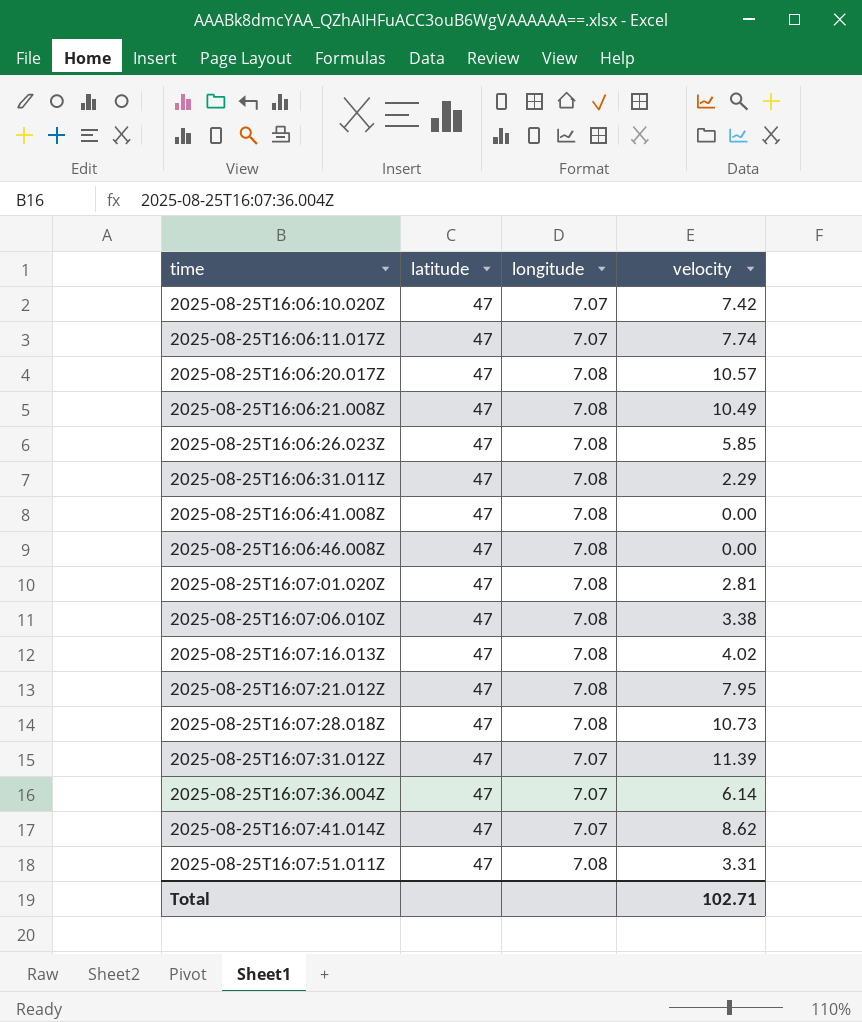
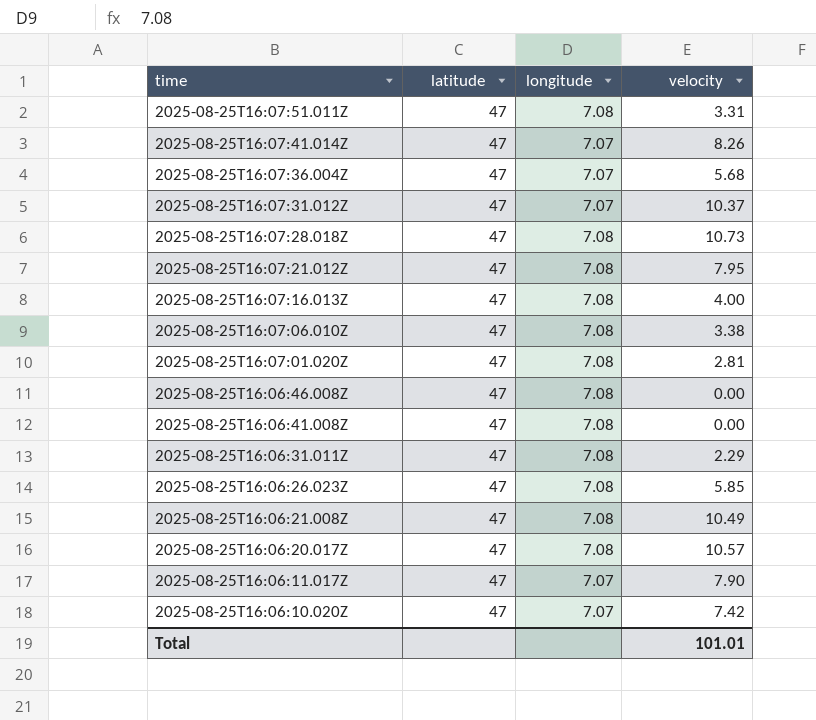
row order: time ascending -> time descending
2025-08-25T16:07:41.014Z | velocity: 8.62 -> 8.26
2025-08-25T16:07:36.004Z | velocity: 6.14 -> 5.68
2025-08-25T16:07:31.012Z | velocity: 11.39 -> 10.37
2025-08-25T16:07:16.013Z | velocity: 4.02 -> 4.00
2025-08-25T16:06:11.017Z | velocity: 7.74 -> 7.90
Total | velocity: 102.71 -> 101.01

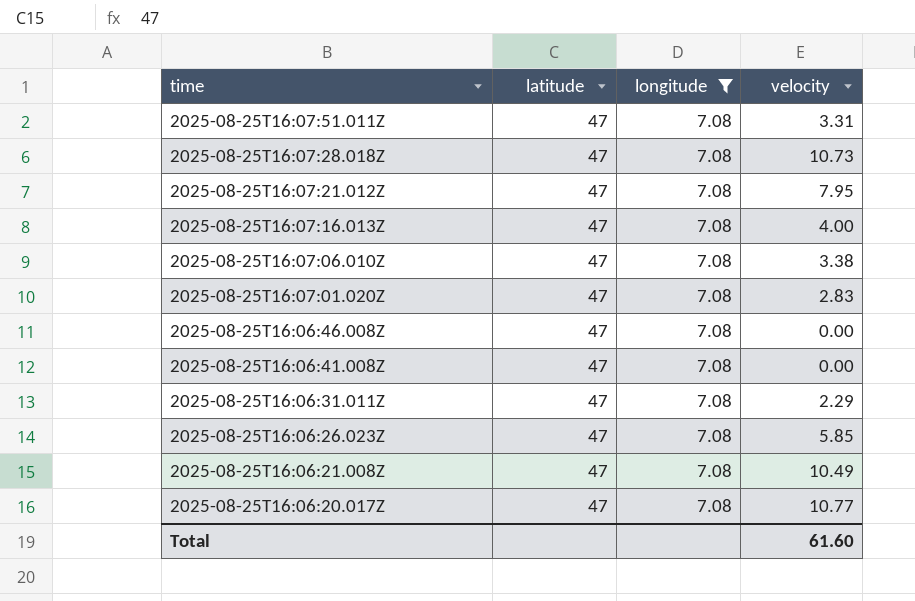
filter: none -> longitude = 7.08
2025-08-25T16:07:01.020Z | velocity: 2.81 -> 2.83
2025-08-25T16:06:20.017Z | velocity: 10.57 -> 10.77
Total | velocity: 101.01 -> 61.60

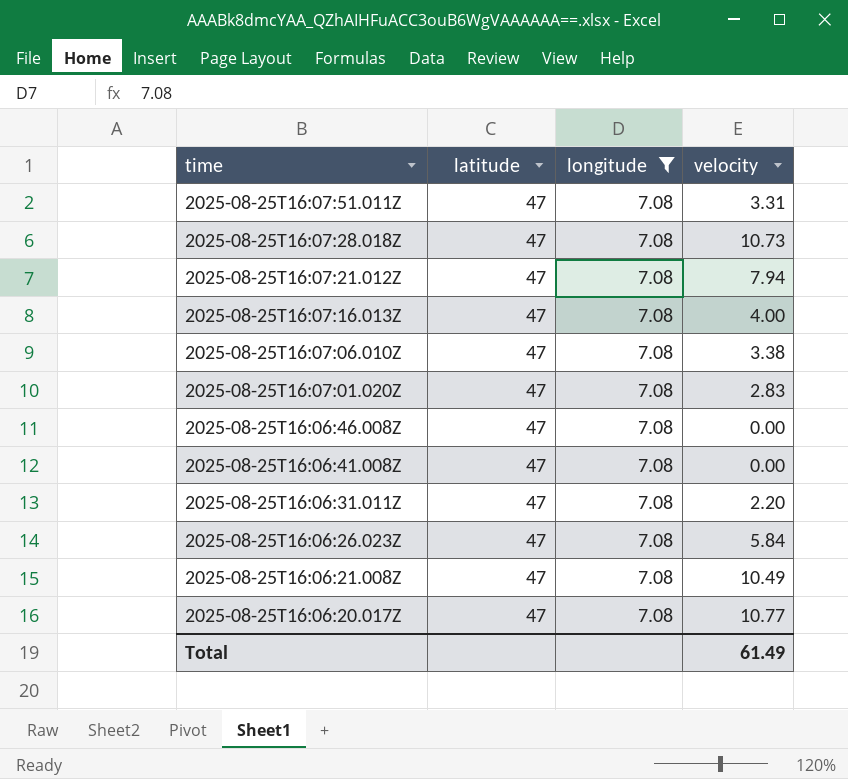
2025-08-25T16:07:21.012Z | velocity: 7.95 -> 7.94
2025-08-25T16:06:31.011Z | velocity: 2.29 -> 2.20
2025-08-25T16:06:26.023Z | velocity: 5.85 -> 5.84
Total | velocity: 61.60 -> 61.49

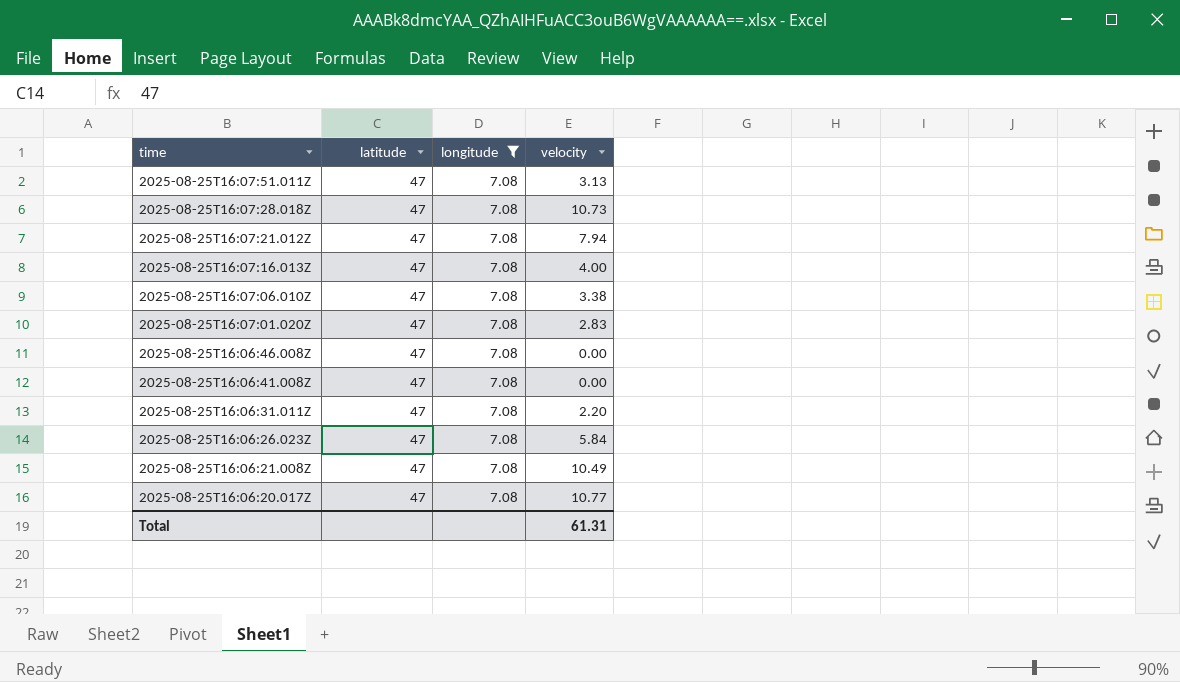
2025-08-25T16:07:51.011Z | velocity: 3.31 -> 3.13
Total | velocity: 61.49 -> 61.31

